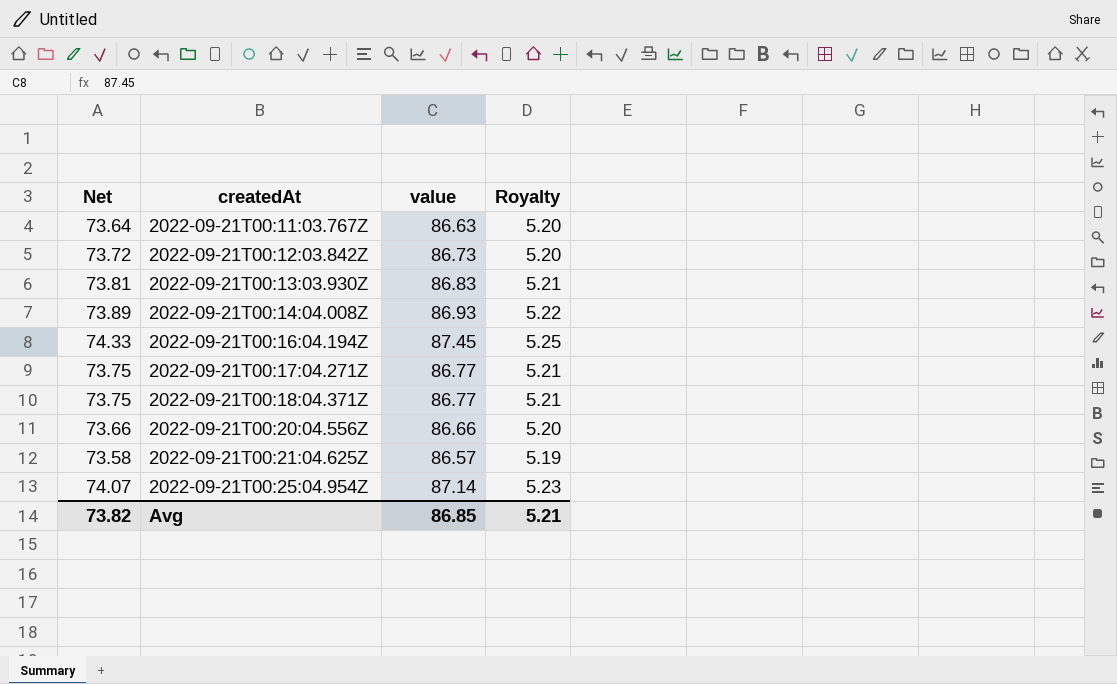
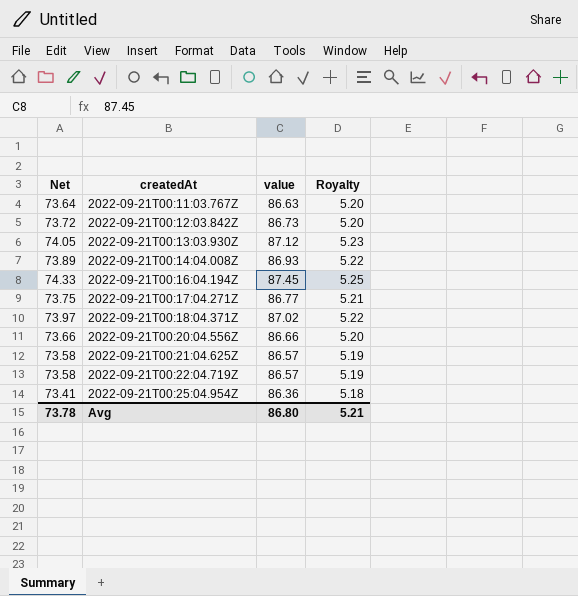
2022-09-21T00:13:03.930Z | Net: 73.81 -> 74.05
2022-09-21T00:13:03.930Z | value: 86.83 -> 87.12
2022-09-21T00:13:03.930Z | Royalty: 5.21 -> 5.23
2022-09-21T00:18:04.371Z | Net: 73.75 -> 73.97
2022-09-21T00:18:04.371Z | value: 86.77 -> 87.02
2022-09-21T00:18:04.371Z | Royalty: 5.21 -> 5.22
row 2022-09-21T00:22:04.719Z: none -> 73.58 | 86.57 | 5.19
2022-09-21T00:25:04.954Z | Net: 74.07 -> 73.41
2022-09-21T00:25:04.954Z | value: 87.14 -> 86.36
2022-09-21T00:25:04.954Z | Royalty: 5.23 -> 5.18
Avg | Net: 73.82 -> 73.78
Avg | value: 86.85 -> 86.80

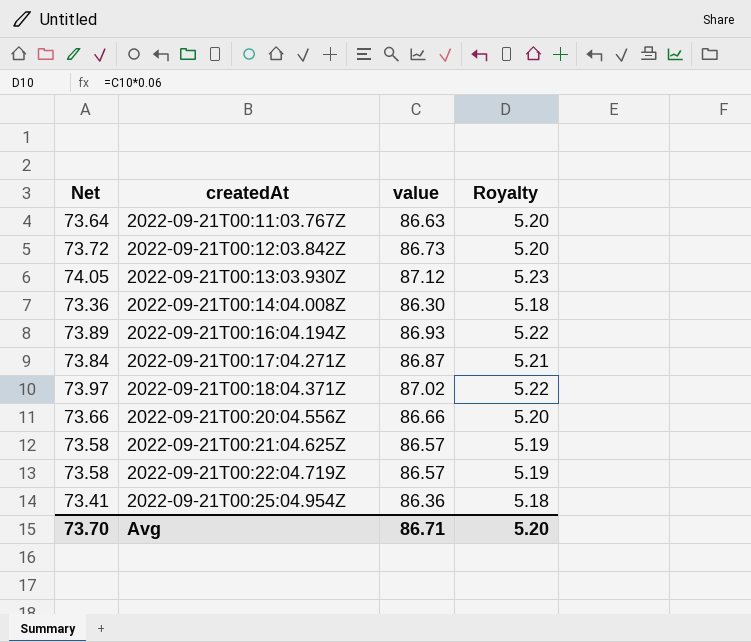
2022-09-21T00:14:04.008Z | Net: 73.89 -> 73.36
2022-09-21T00:14:04.008Z | value: 86.93 -> 86.30
2022-09-21T00:14:04.008Z | Royalty: 5.22 -> 5.18
2022-09-21T00:16:04.194Z | Net: 74.33 -> 73.89
2022-09-21T00:16:04.194Z | value: 87.45 -> 86.93
2022-09-21T00:16:04.194Z | Royalty: 5.25 -> 5.22
2022-09-21T00:17:04.271Z | Net: 73.75 -> 73.84
2022-09-21T00:17:04.271Z | value: 86.77 -> 86.87
Avg | Net: 73.78 -> 73.70
Avg | value: 86.80 -> 86.71
Avg | Royalty: 5.21 -> 5.20

